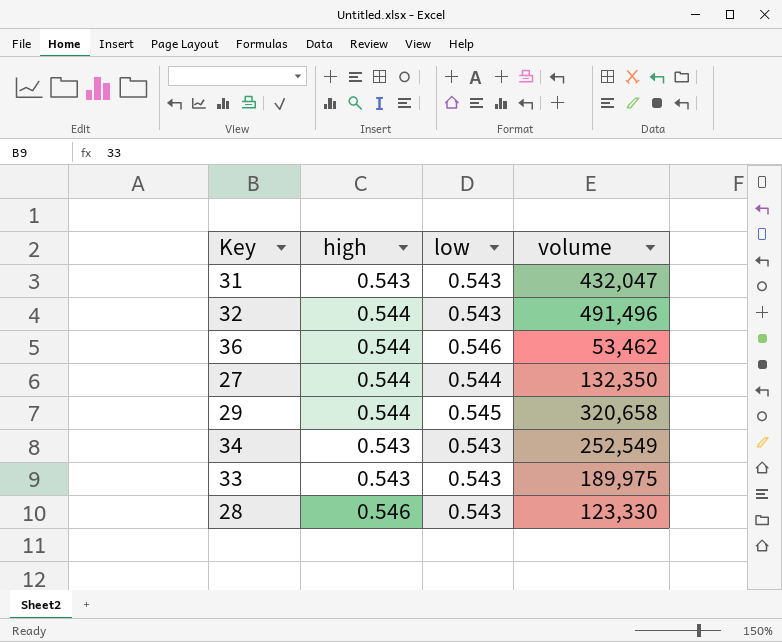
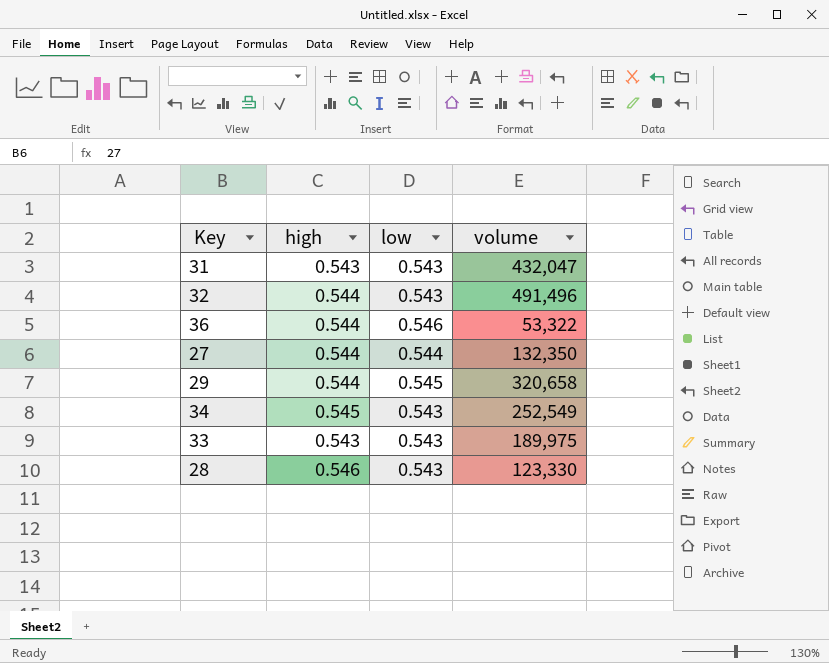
36 | volume: 53,462 -> 53,322
34 | high: 0.543 -> 0.545

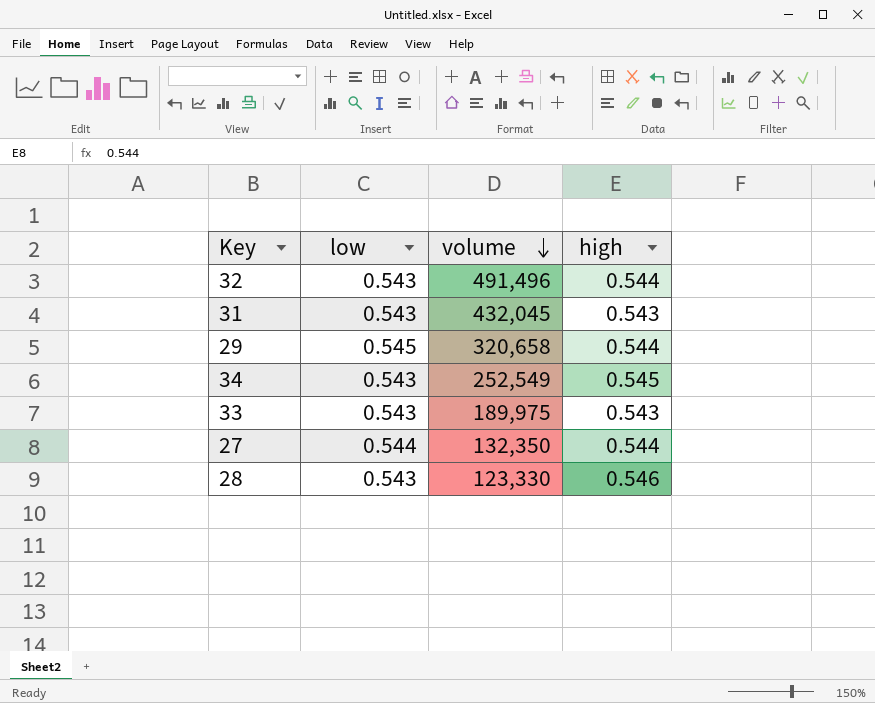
row order: none -> volume descending
column high | position: 2 -> 4
row 36: 0.544 | 0.546 | 53,322 -> none
31 | volume: 432,047 -> 432,045

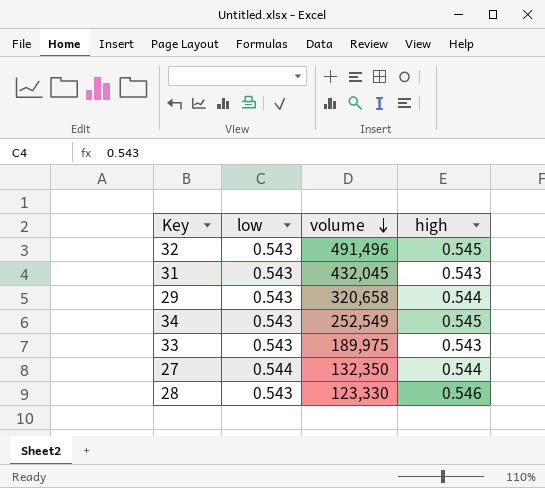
32 | high: 0.544 -> 0.545
29 | low: 0.545 -> 0.543

